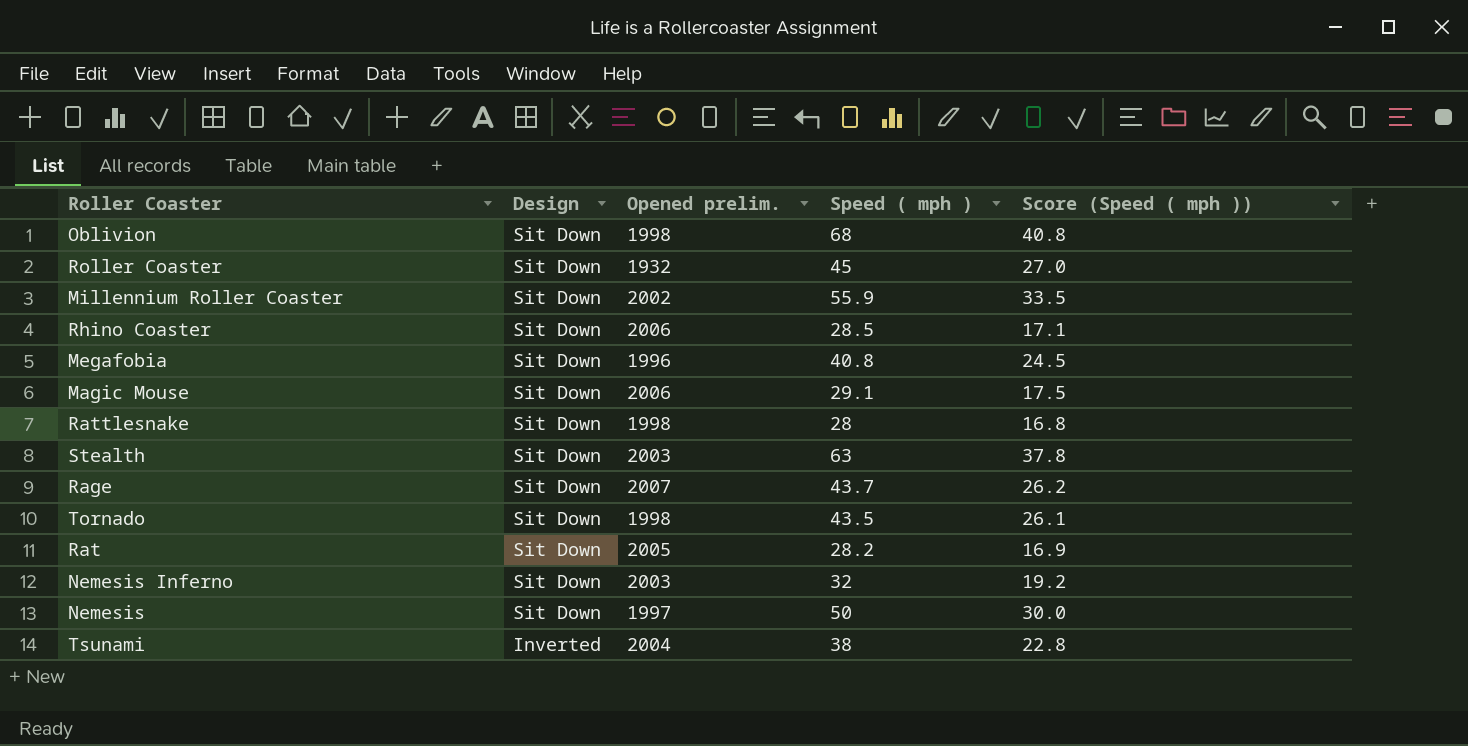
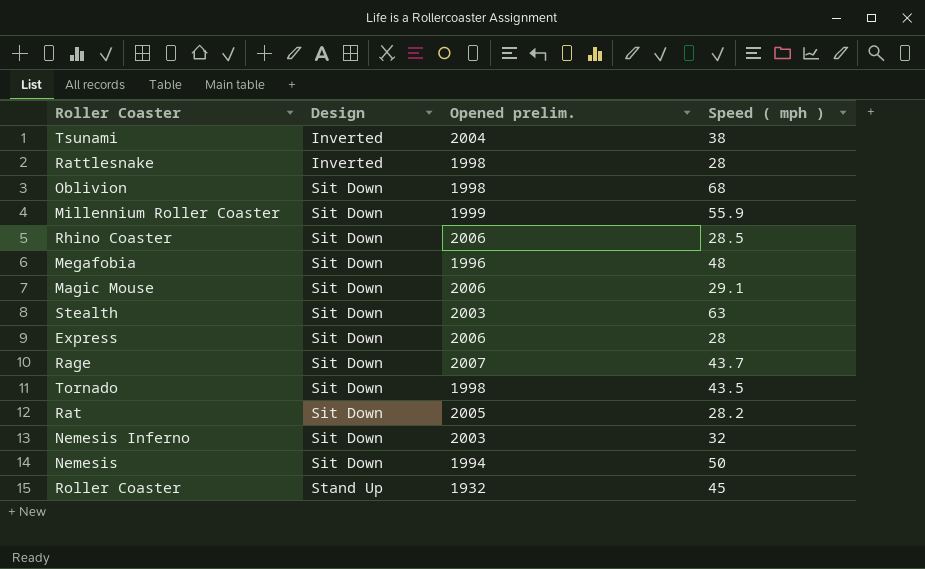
row order: Design descending -> Design ascending
column Score (Speed ( mph )) | formula: [Speed ( mph )] * 0.6 -> none
Rattlesnake | Design: Sit Down -> Inverted
Millennium Roller Coaster | Opened prelim.: 2002 -> 1999
Megafobia | Speed ( mph ): 40.8 -> 48
row Express: none -> Sit Down | 2006 | 28
Nemesis | Opened prelim.: 1997 -> 1994
Roller Coaster | Design: Sit Down -> Stand Up

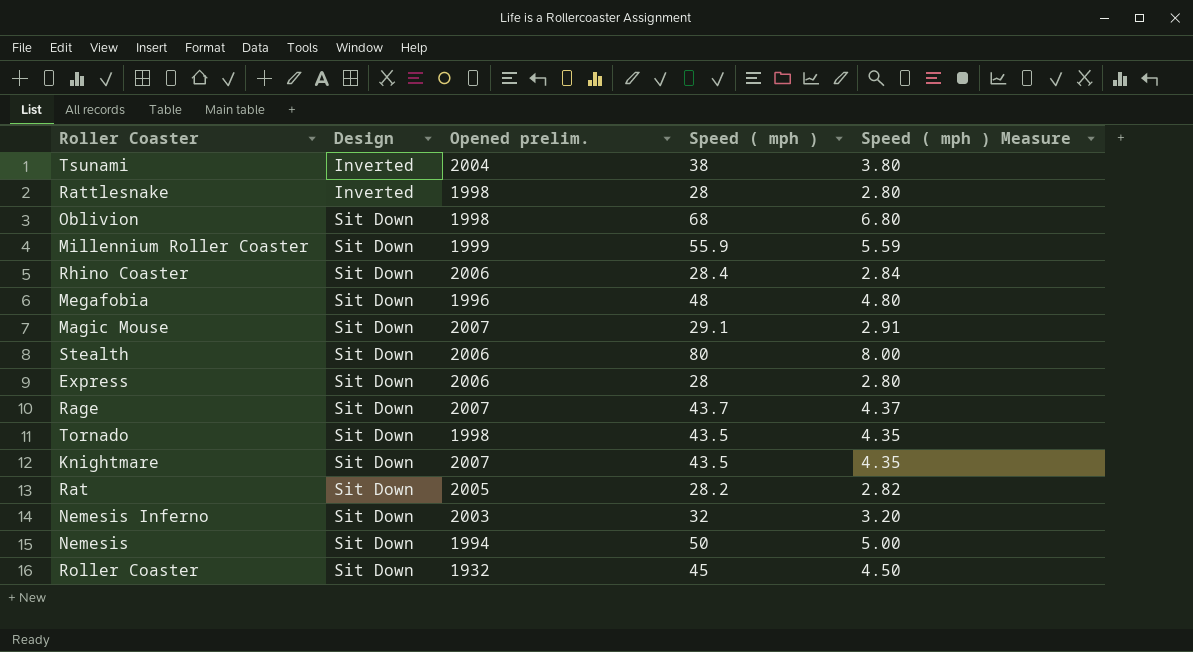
column Speed ( mph ) Measure | formula: none -> [Speed ( mph )] * 0.1
Rhino Coaster | Speed ( mph ): 28.5 -> 28.4
Magic Mouse | Opened prelim.: 2006 -> 2007
Stealth | Opened prelim.: 2003 -> 2006
Stealth | Speed ( mph ): 63 -> 80
row Knightmare: none -> Sit Down | 2007 | 43.5 | 4.35
Roller Coaster | Design: Stand Up -> Sit Down

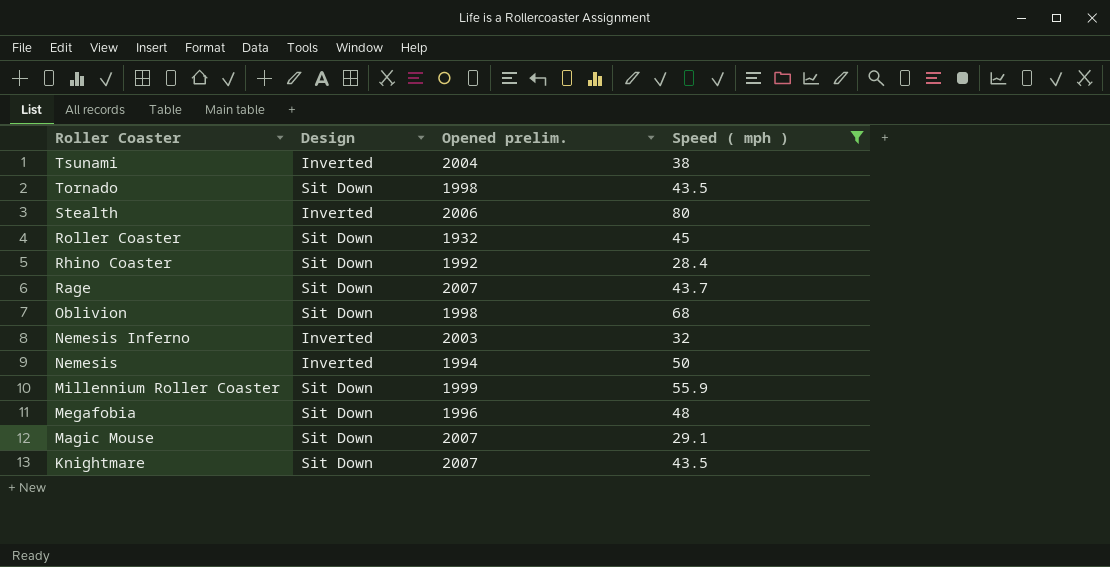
filter: none -> Speed ( mph ) >= 28.4
row order: Design ascending -> Roller Coaster descending
column Speed ( mph ) Measure | formula: [Speed ( mph )] * 0.1 -> none
Stealth | Design: Sit Down -> Inverted
Rhino Coaster | Opened prelim.: 2006 -> 1992
Nemesis Inferno | Design: Sit Down -> Inverted
Nemesis | Design: Sit Down -> Inverted

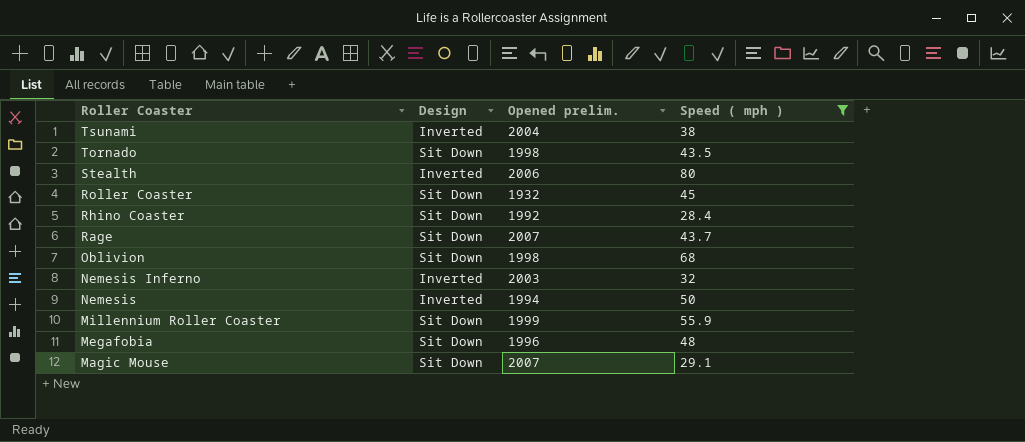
row Knightmare: Sit Down | 2007 | 43.5 -> none

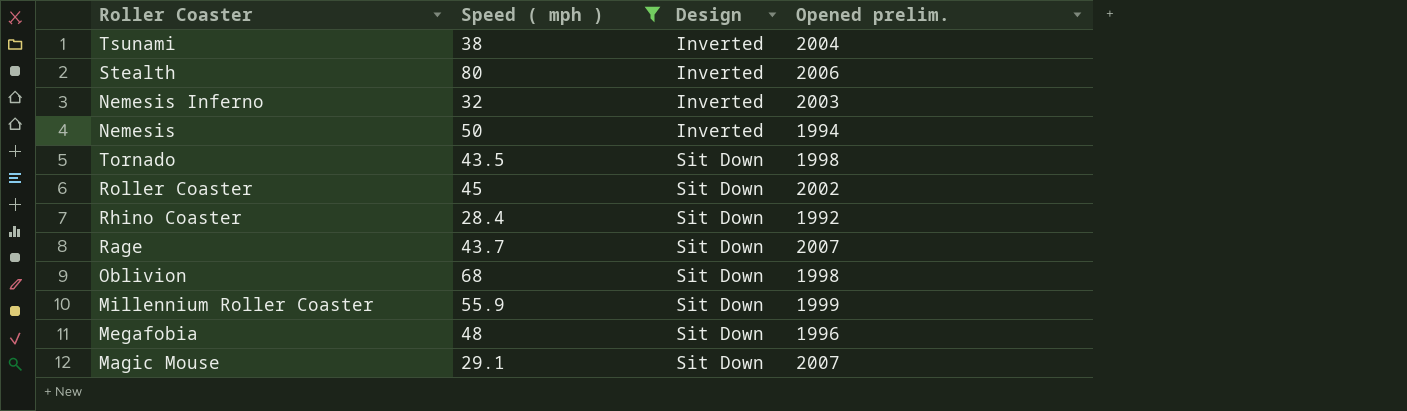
row order: Roller Coaster descending -> Design ascending
column Speed ( mph ) | position: 4 -> 2
Roller Coaster | Opened prelim.: 1932 -> 2002

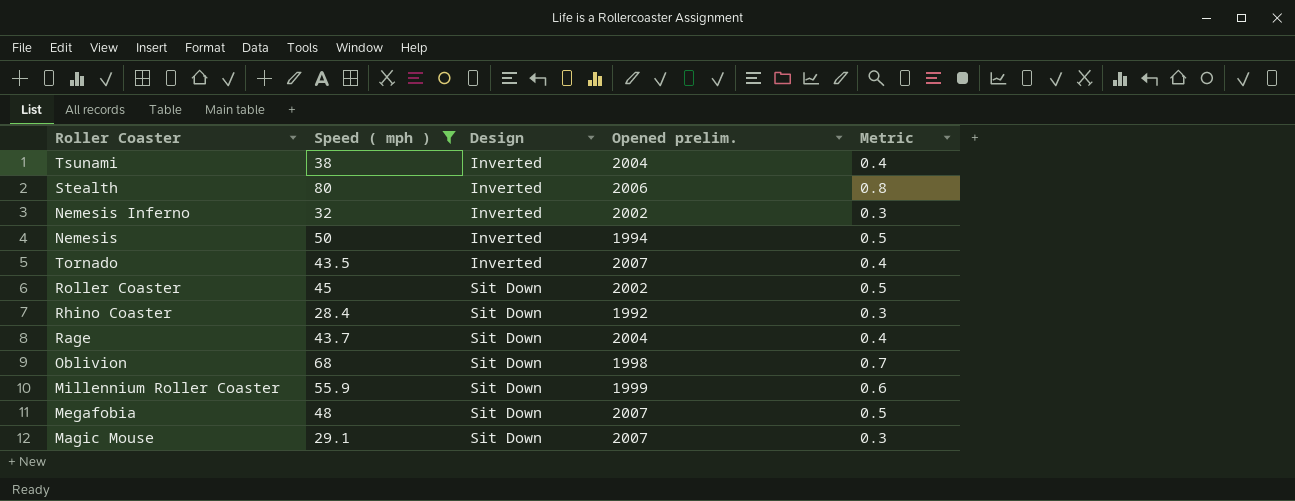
column Metric | formula: none -> [Speed ( mph )] * 0.01
Nemesis Inferno | Opened prelim.: 2003 -> 2002
Tornado | Design: Sit Down -> Inverted
Tornado | Opened prelim.: 1998 -> 2007
Rage | Opened prelim.: 2007 -> 2004
Megafobia | Opened prelim.: 1996 -> 2007

